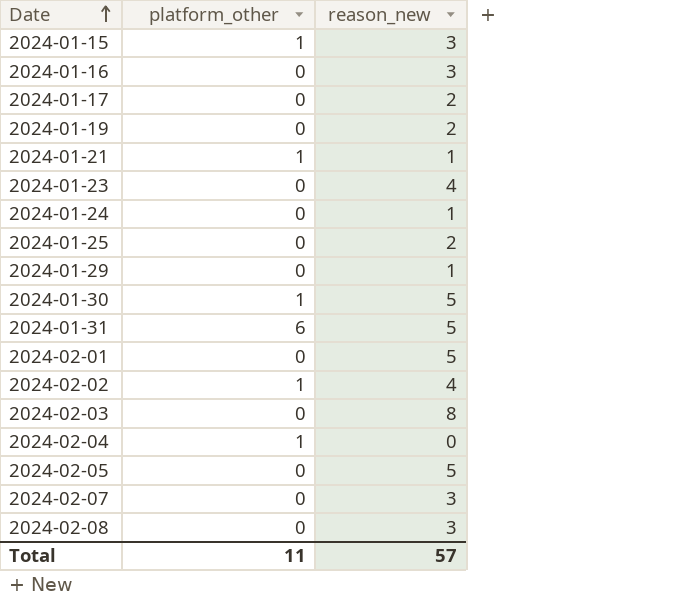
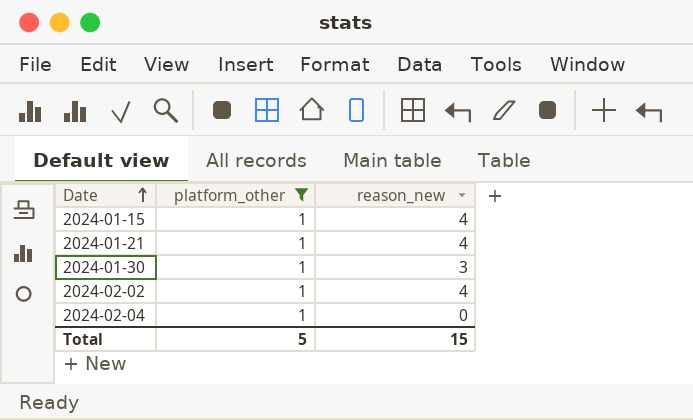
filter: none -> platform_other = 1
2024-01-15 | reason_new: 3 -> 4
2024-01-21 | reason_new: 1 -> 4
2024-01-30 | reason_new: 5 -> 3
Total | platform_other: 11 -> 5
Total | reason_new: 57 -> 15

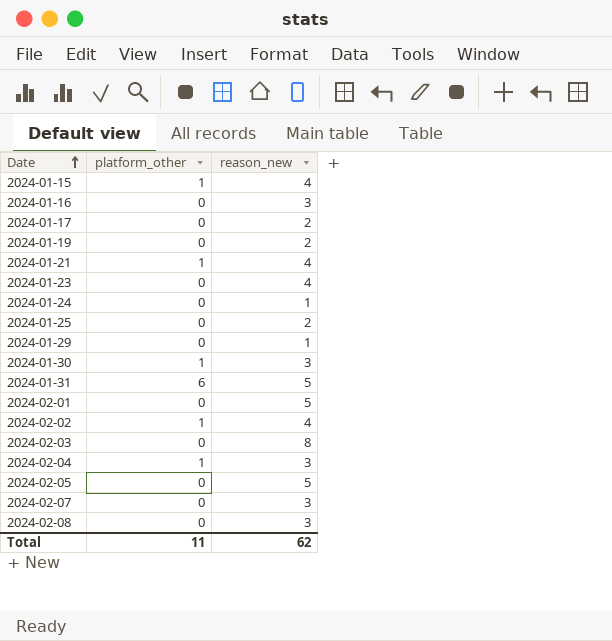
filter: platform_other = 1 -> none
2024-02-04 | reason_new: 0 -> 3
Total | platform_other: 5 -> 11
Total | reason_new: 15 -> 62

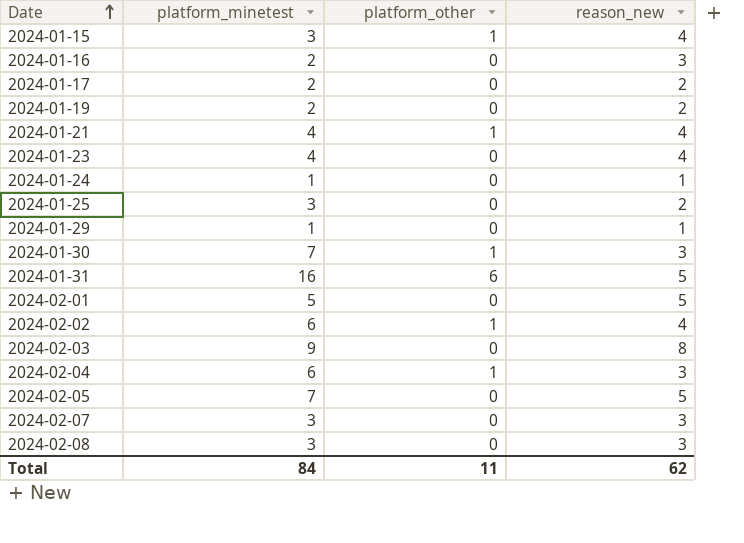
column platform_minetest | position: none -> 2

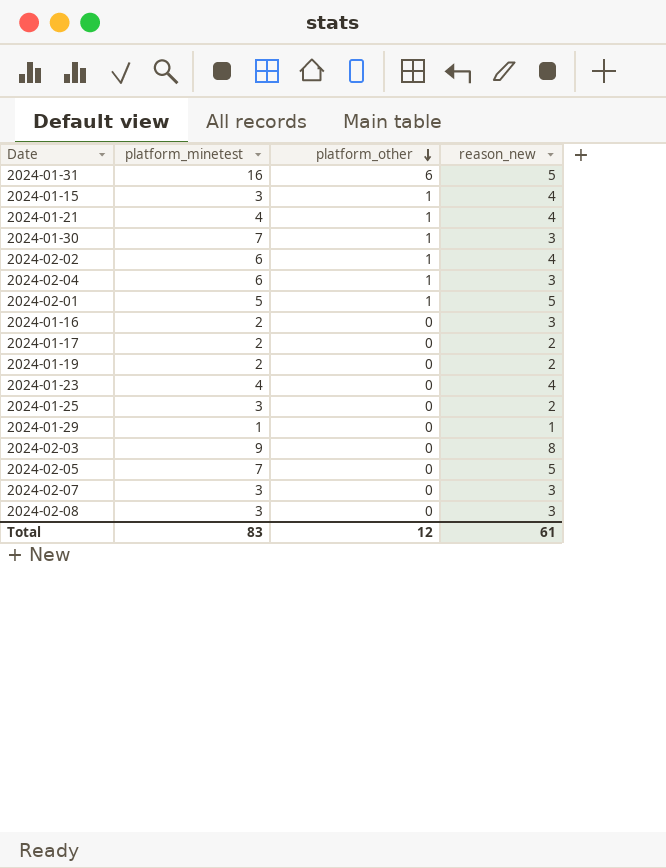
row order: Date ascending -> platform_other descending
row 2024-01-24: 1 | 0 | 1 -> none
2024-02-01 | platform_other: 0 -> 1
Total | platform_minetest: 84 -> 83
Total | platform_other: 11 -> 12
Total | reason_new: 62 -> 61

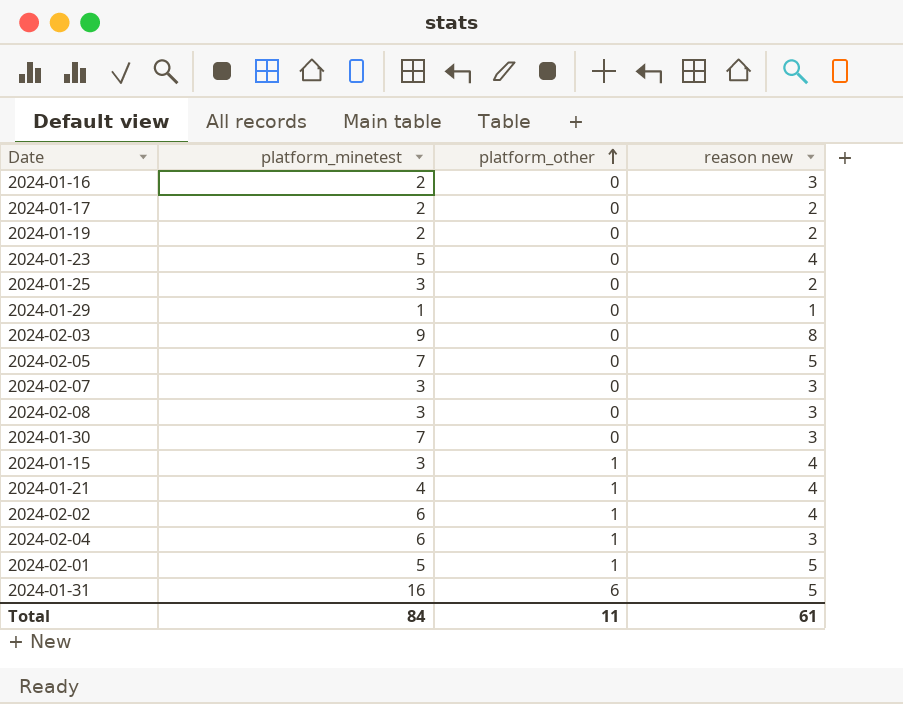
row order: platform_other descending -> platform_other ascending
column name: reason_new -> reason new
2024-01-23 | platform_minetest: 4 -> 5
2024-01-30 | platform_other: 1 -> 0
Total | platform_minetest: 83 -> 84
Total | platform_other: 12 -> 11

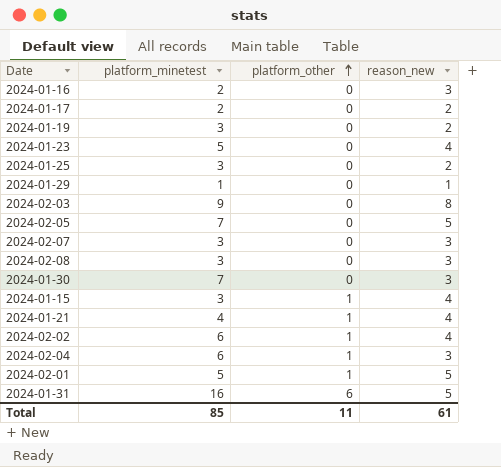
column name: reason new -> reason_new
2024-01-19 | platform_minetest: 2 -> 3
Total | platform_minetest: 84 -> 85

